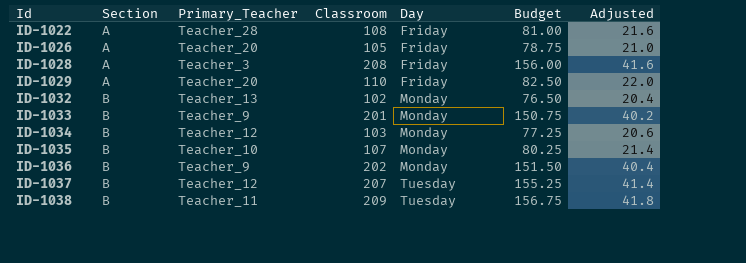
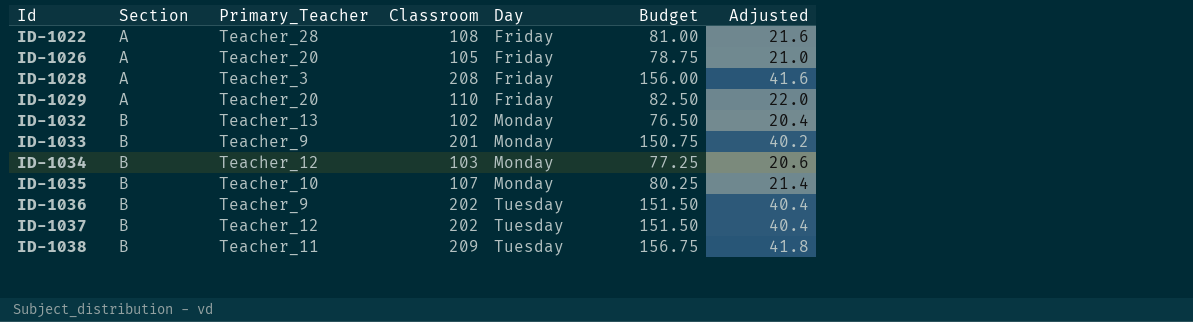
ID-1036 | Day: Monday -> Tuesday
ID-1037 | Classroom: 207 -> 202
ID-1037 | Budget: 155.25 -> 151.50
ID-1037 | Adjusted: 41.4 -> 40.4

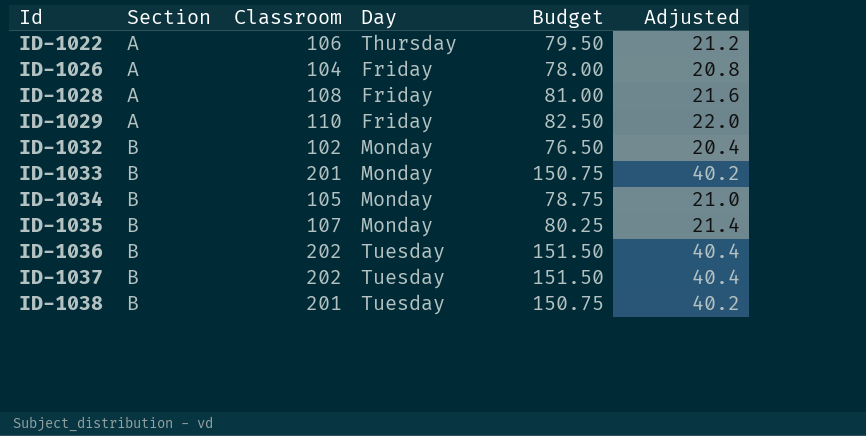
column Primary_Teacher | position: 3 -> none
ID-1022 | Classroom: 108 -> 106
ID-1022 | Day: Friday -> Thursday
ID-1022 | Budget: 81.00 -> 79.50
ID-1022 | Adjusted: 21.6 -> 21.2
ID-1026 | Classroom: 105 -> 104
ID-1026 | Budget: 78.75 -> 78.00
ID-1026 | Adjusted: 21.0 -> 20.8
ID-1028 | Classroom: 208 -> 108
ID-1028 | Budget: 156.00 -> 81.00
ID-1028 | Adjusted: 41.6 -> 21.6
ID-1034 | Classroom: 103 -> 105
ID-1034 | Budget: 77.25 -> 78.75
ID-1034 | Adjusted: 20.6 -> 21.0
ID-1038 | Classroom: 209 -> 201
ID-1038 | Budget: 156.75 -> 150.75
ID-1038 | Adjusted: 41.8 -> 40.2

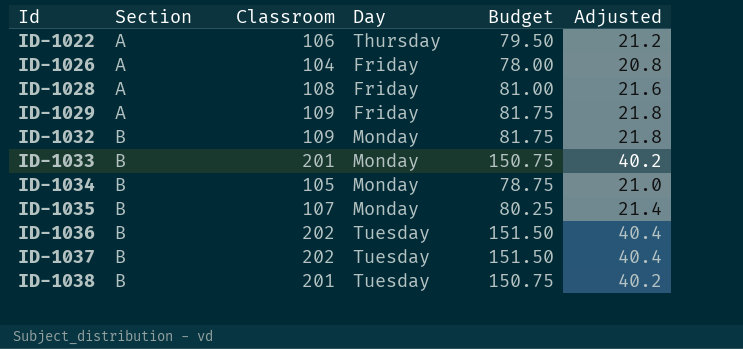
ID-1029 | Classroom: 110 -> 109
ID-1029 | Budget: 82.50 -> 81.75
ID-1029 | Adjusted: 22.0 -> 21.8
ID-1032 | Classroom: 102 -> 109
ID-1032 | Budget: 76.50 -> 81.75
ID-1032 | Adjusted: 20.4 -> 21.8

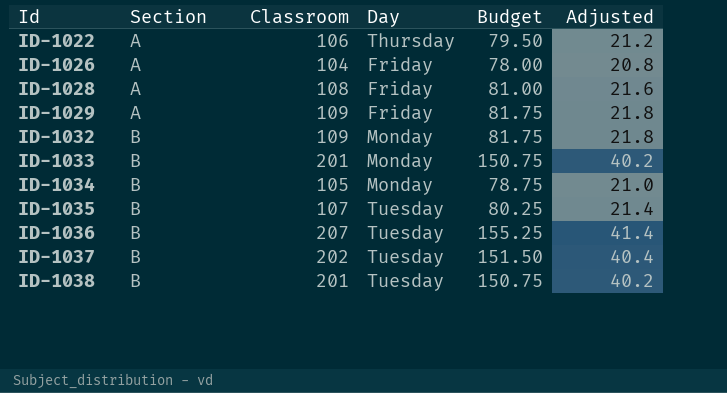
ID-1035 | Day: Monday -> Tuesday
ID-1036 | Classroom: 202 -> 207
ID-1036 | Budget: 151.50 -> 155.25
ID-1036 | Adjusted: 40.4 -> 41.4

